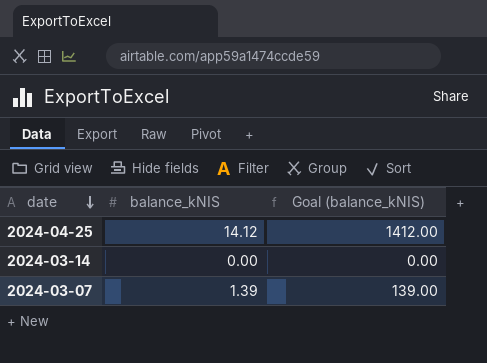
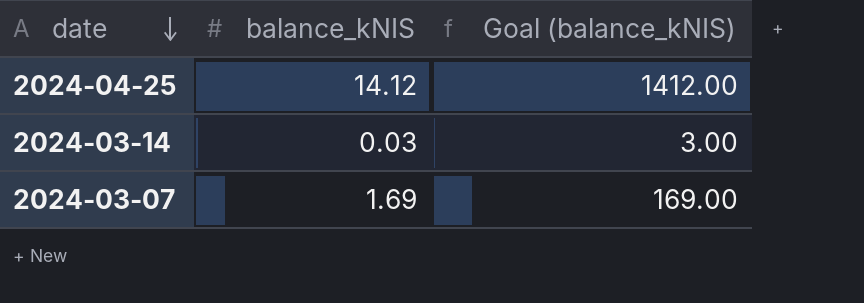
2024-03-14 | balance_kNIS: 0.00 -> 0.03
2024-03-14 | Goal (balance_kNIS): 0.00 -> 3.00
2024-03-07 | balance_kNIS: 1.39 -> 1.69
2024-03-07 | Goal (balance_kNIS): 139.00 -> 169.00

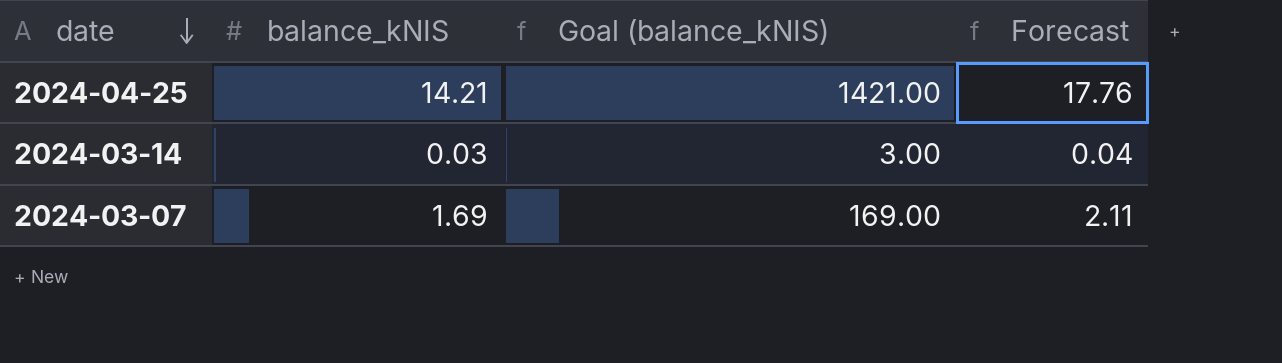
column Forecast | formula: none -> [balance_kNIS] * 1.25
2024-04-25 | balance_kNIS: 14.12 -> 14.21
2024-04-25 | Goal (balance_kNIS): 1412.00 -> 1421.00

